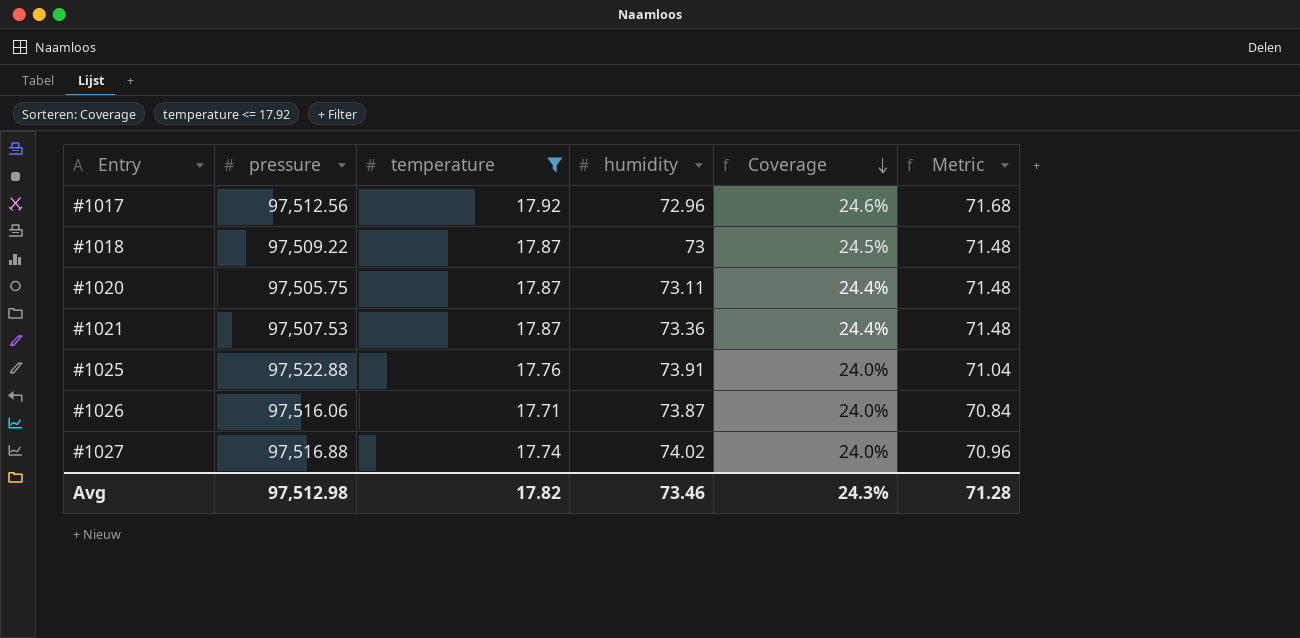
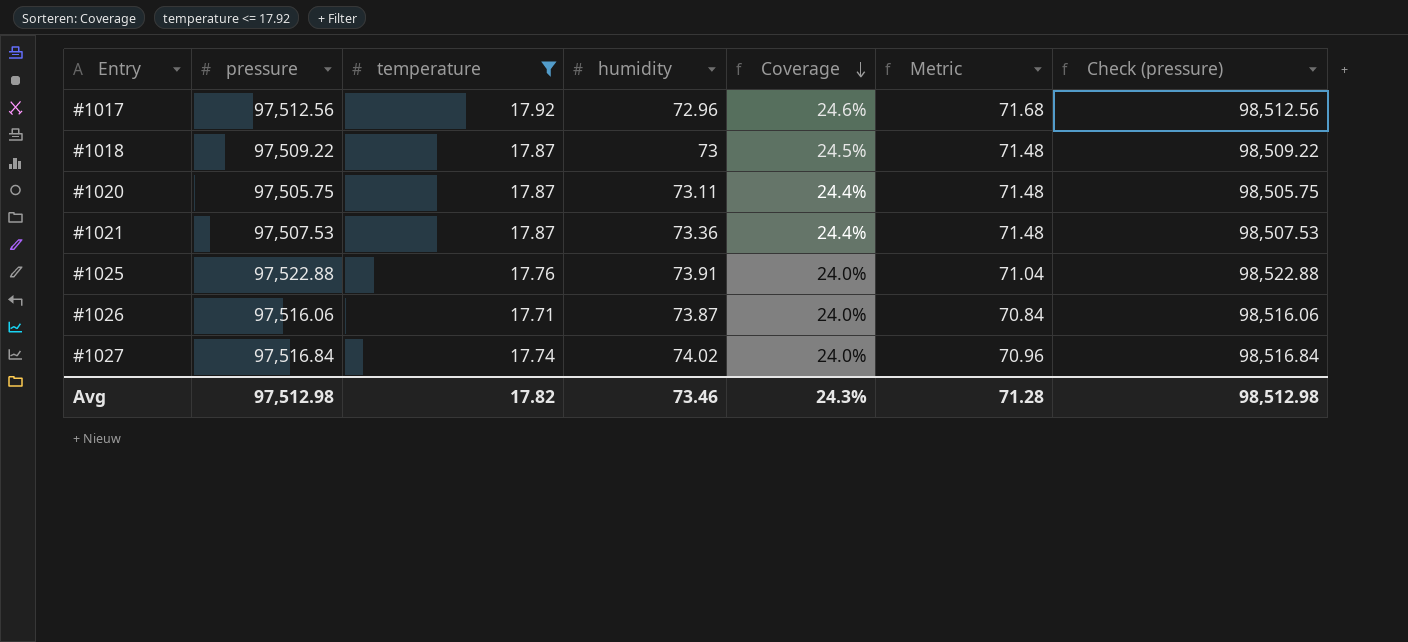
column Check (pressure) | formula: none -> [pressure] + 1000
#1027 | pressure: 97,516.88 -> 97,516.84

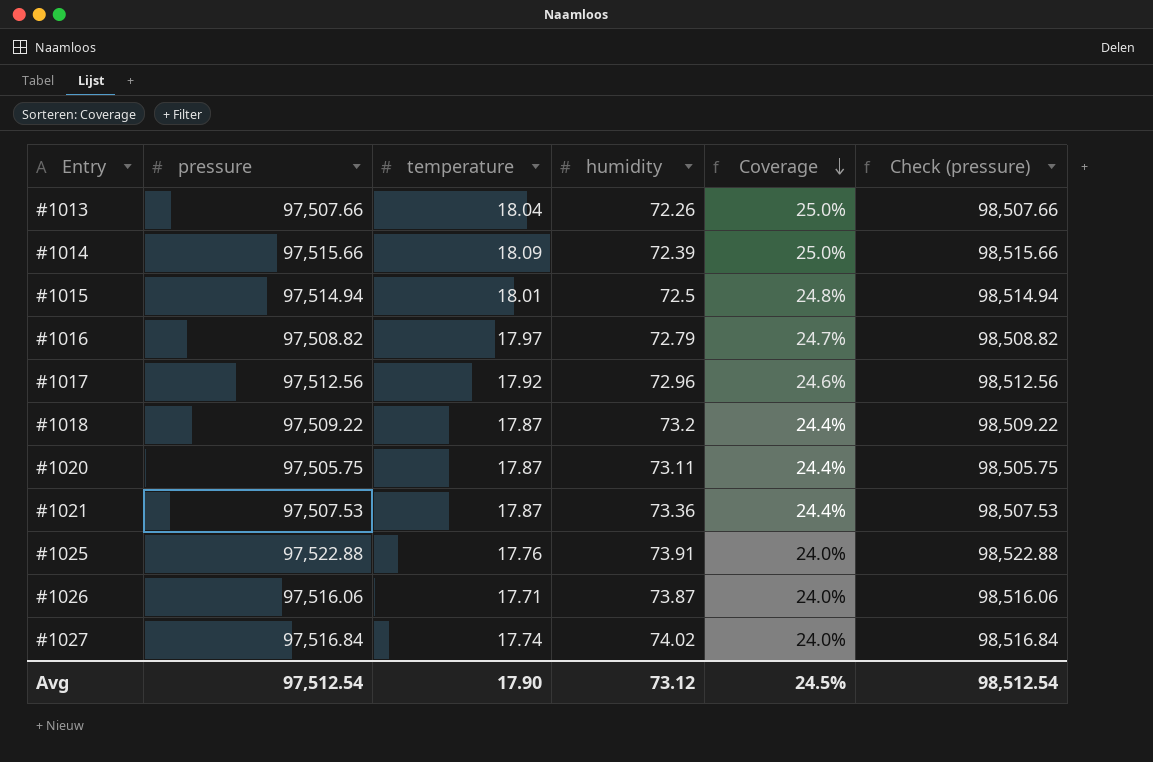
filter: temperature <= 17.92 -> none
column Metric | formula: [temperature] * 4 -> none
#1018 | humidity: 73 -> 73.2
#1018 | Coverage: 24.5% -> 24.4%
Avg | pressure: 97,512.98 -> 97,512.54
Avg | temperature: 17.82 -> 17.90
Avg | humidity: 73.46 -> 73.12
Avg | Coverage: 24.3% -> 24.5%
Avg | Check (pressure): 98,512.98 -> 98,512.54

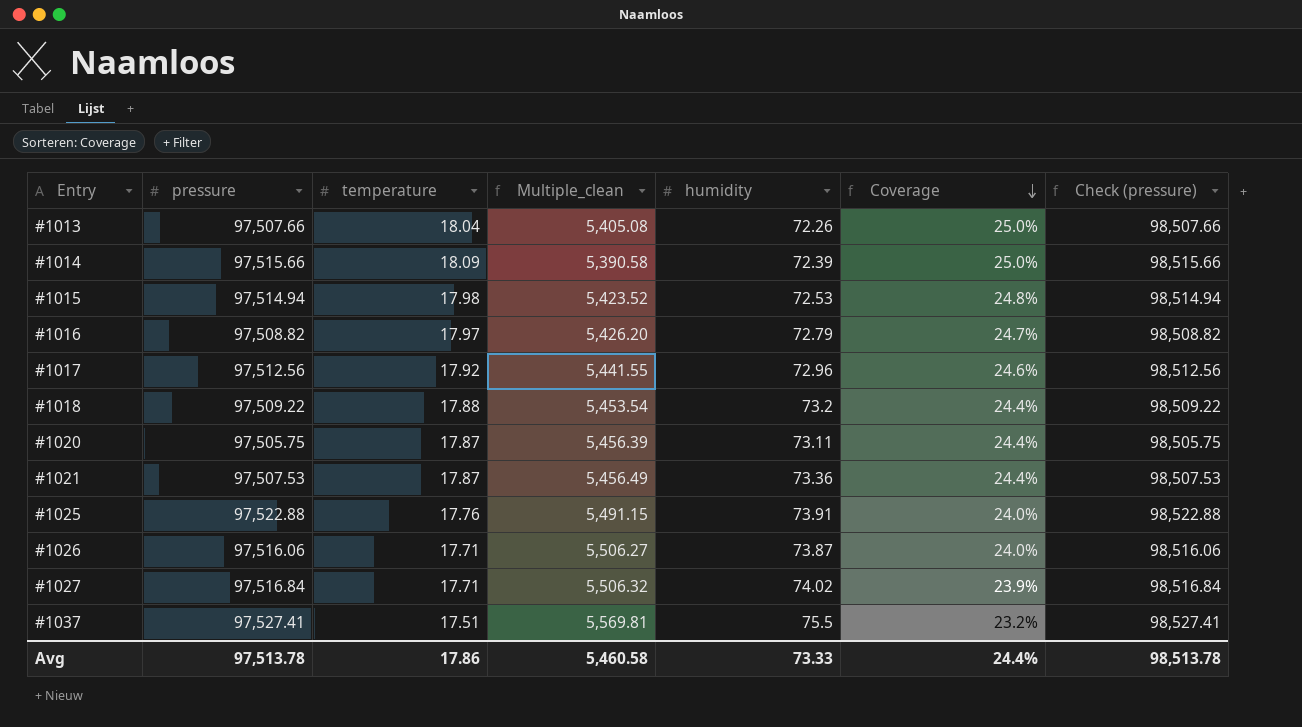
column Multiple_clean | formula: none -> [pressure] / [temperature]
#1015 | temperature: 18.01 -> 17.98
#1015 | humidity: 72.5 -> 72.53
#1018 | temperature: 17.87 -> 17.88
#1027 | temperature: 17.74 -> 17.71
#1027 | Coverage: 24.0% -> 23.9%
row #1037: none -> 97,527.41 | 17.51 | 5,569.81 | 75.5 | 23.2% | 98,527.41
Avg | pressure: 97,512.54 -> 97,513.78
Avg | temperature: 17.90 -> 17.86
Avg | humidity: 73.12 -> 73.33
Avg | Coverage: 24.5% -> 24.4%
Avg | Check (pressure): 98,512.54 -> 98,513.78

